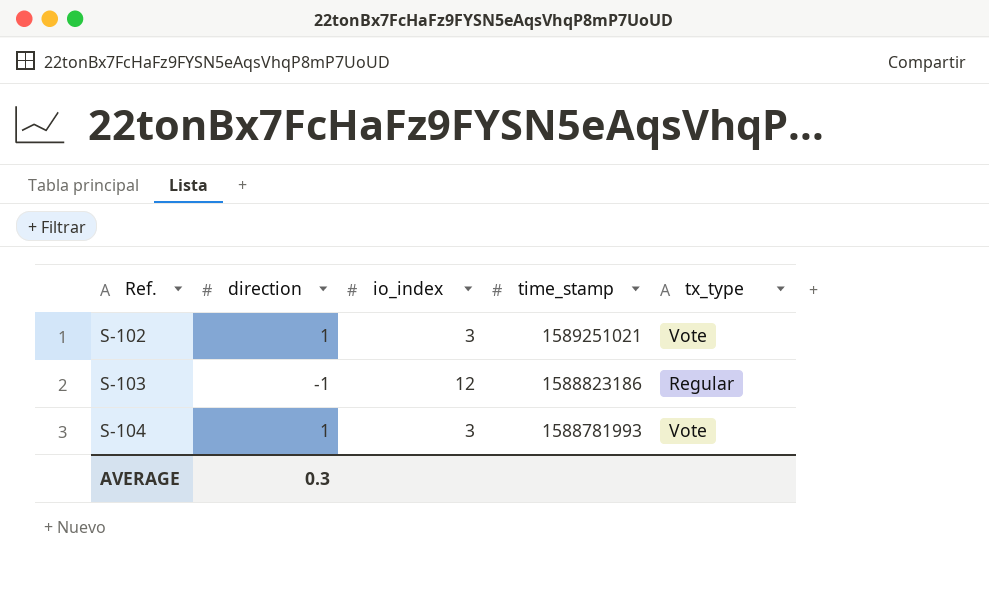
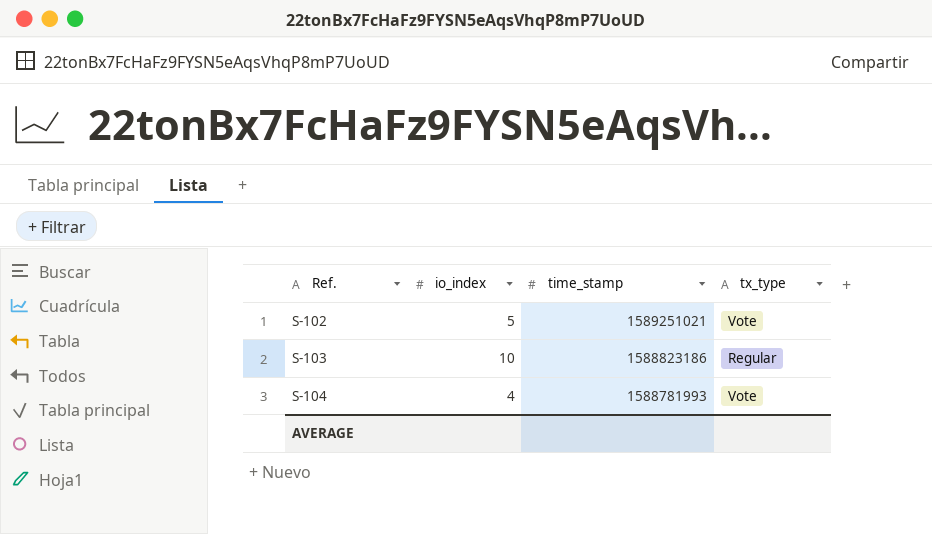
column direction | position: 2 -> none
S-102 | io_index: 3 -> 5
S-103 | io_index: 12 -> 10
S-104 | io_index: 3 -> 4

